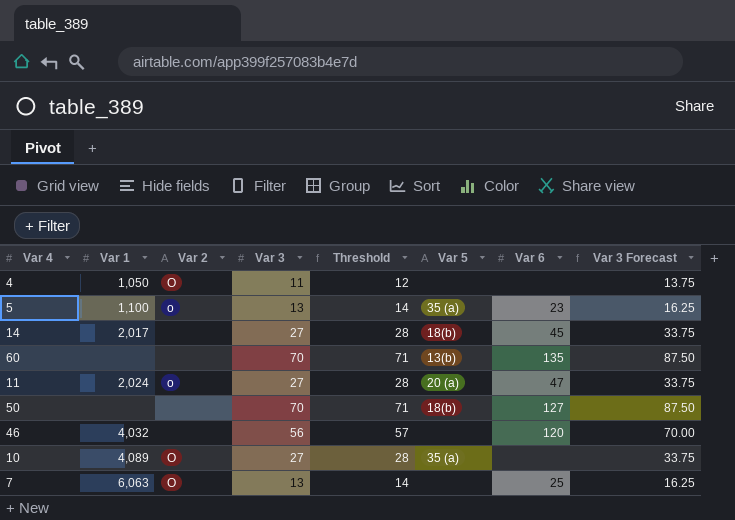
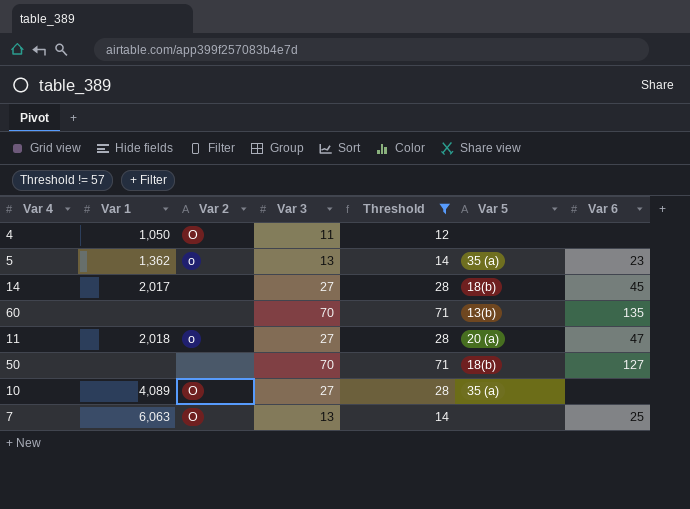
filter: none -> Threshold != 57
column Var 3 Forecast | formula: [Var 3] * 1.25 -> none
5 | Var 1: 1,100 -> 1,362
11 | Var 1: 2,024 -> 2,018

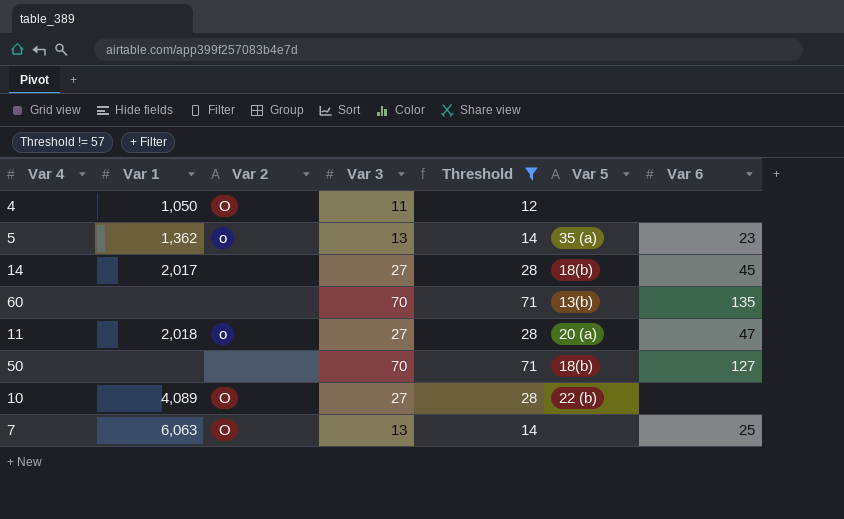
10 | Var 5: 35 (a) -> 22 (b)

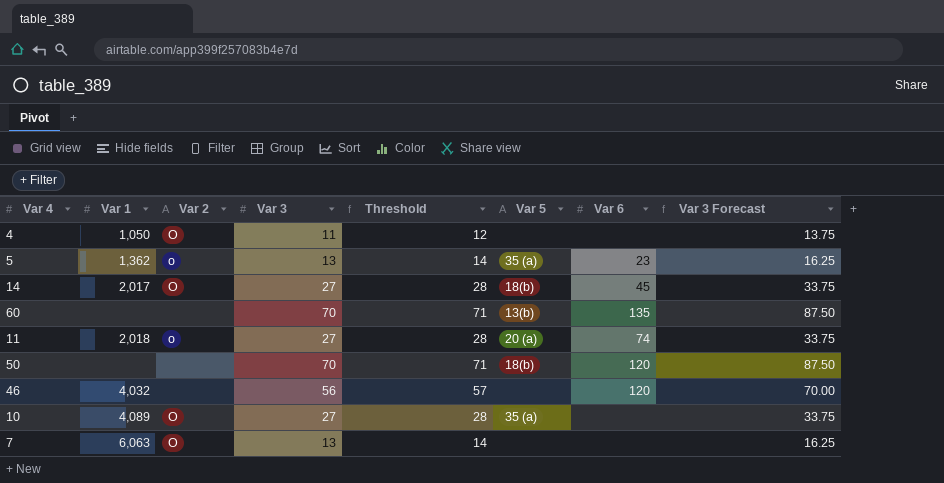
filter: Threshold != 57 -> none
column Var 3 Forecast | formula: none -> [Var 3] * 1.25
14 | Var 2: none -> O
11 | Var 6: 47 -> 74
50 | Var 6: 127 -> 120
10 | Var 5: 22 (b) -> 35 (a)
7 | Var 6: 25 -> none

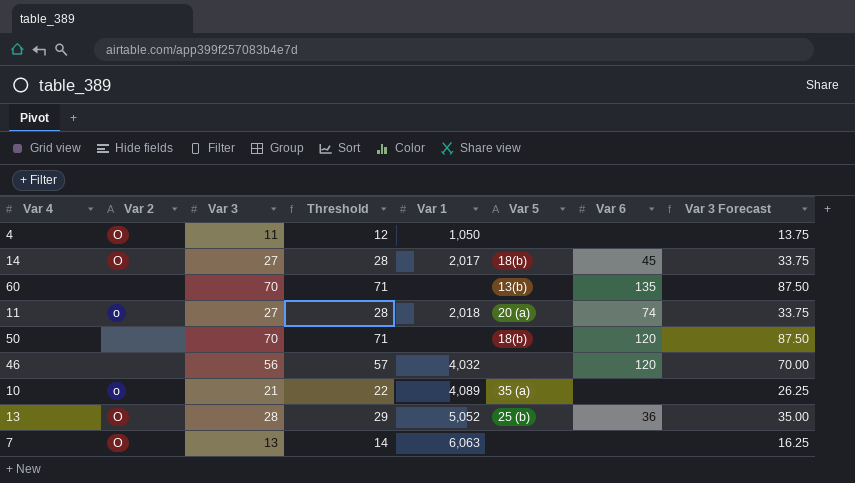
column Var 1 | position: 2 -> 5
row 5: 1,362 | o | 13 | 14 | 35 (a) | 23 | 16.25 -> none
10 | Var 2: O -> o
10 | Var 3: 27 -> 21
10 | Threshold: 28 -> 22
10 | Var 3 Forecast: 33.75 -> 26.25
row 13: none -> O | 28 | 29 | 5,052 | 25 (b) | 36 | 35.00

